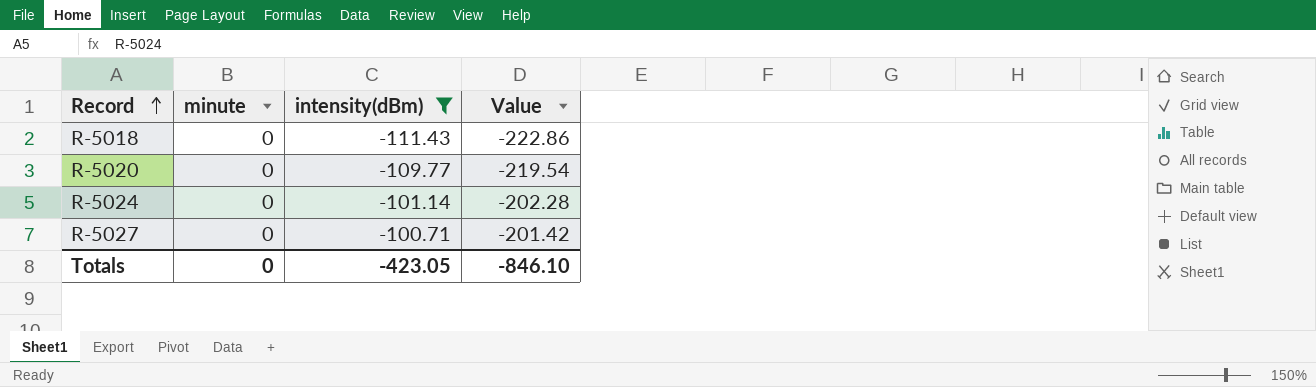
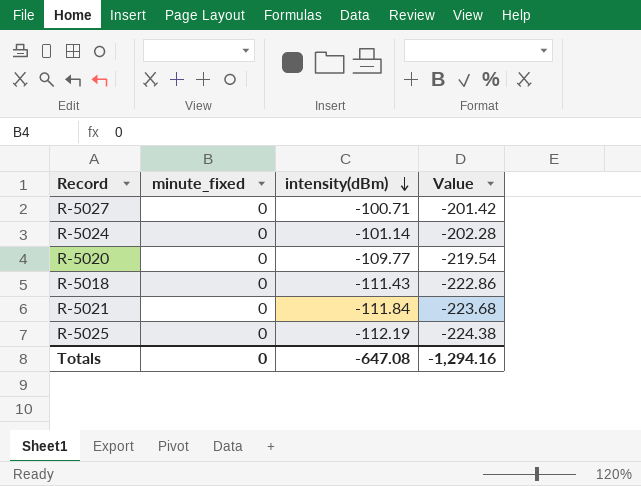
filter: intensity(dBm) >= -111.43 -> none
row order: Record ascending -> intensity(dBm) descending
column name: minute -> minute_fixed
Totals | intensity(dBm): -423.05 -> -647.08
Totals | Value: -846.10 -> -1,294.16

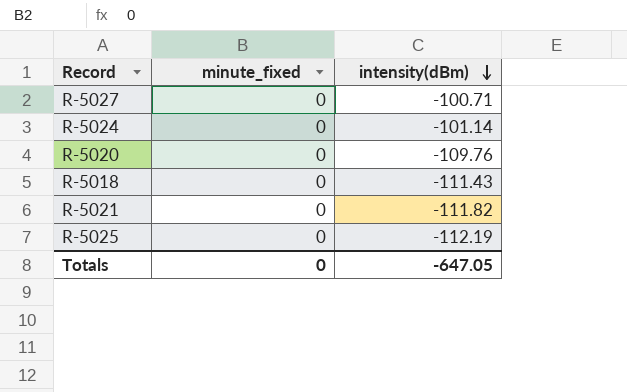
column Value | formula: [intensity(dBm)] * 2 -> none
R-5020 | intensity(dBm): -109.77 -> -109.76
R-5021 | intensity(dBm): -111.84 -> -111.82
Totals | intensity(dBm): -647.08 -> -647.05

